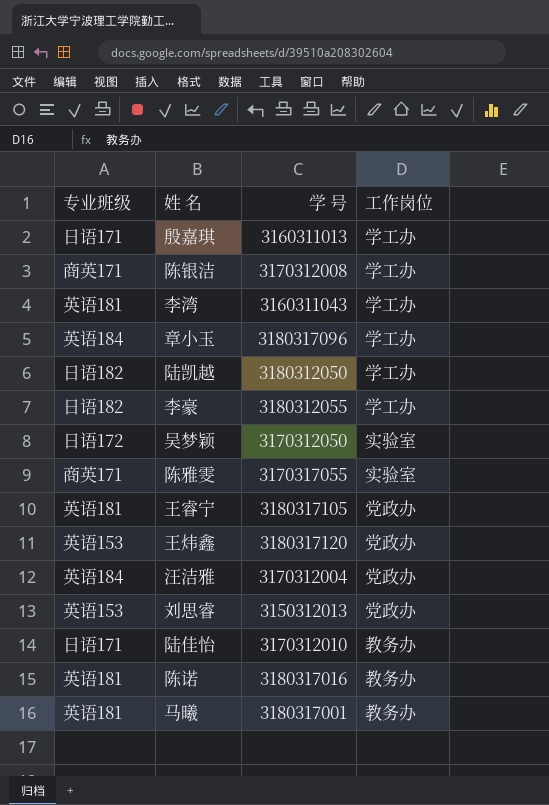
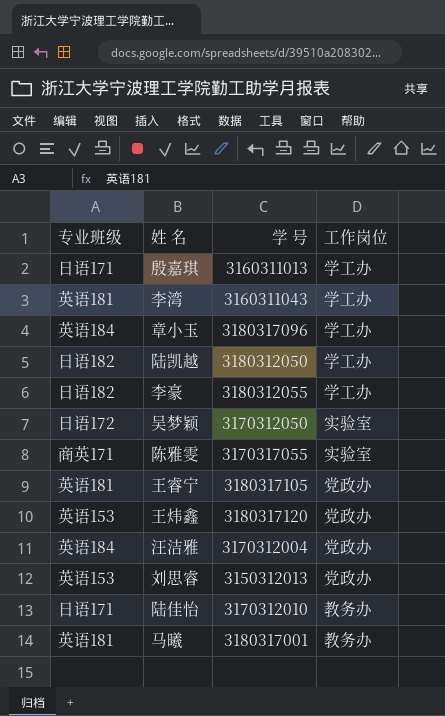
row 陈银洁: 商英171 | 3170312008 | 学工办 -> none
row 陈诺: 英语181 | 3180317016 | 教务办 -> none

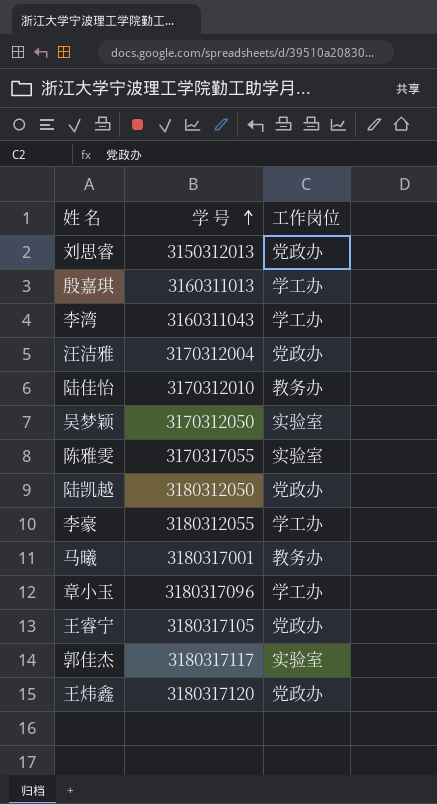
row order: none -> 学 号 ascending
column 专业班级 | position: 1 -> none
陆凯越 | 工作岗位: 学工办 -> 党政办
row 郭佳杰: none -> 3180317117 | 实验室

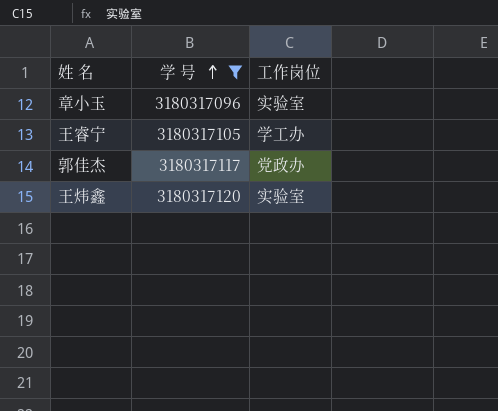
filter: none -> 学 号 >= 3180317096
章小玉 | 工作岗位: 学工办 -> 实验室
王睿宁 | 工作岗位: 党政办 -> 学工办
郭佳杰 | 工作岗位: 实验室 -> 党政办
王炜鑫 | 工作岗位: 党政办 -> 实验室

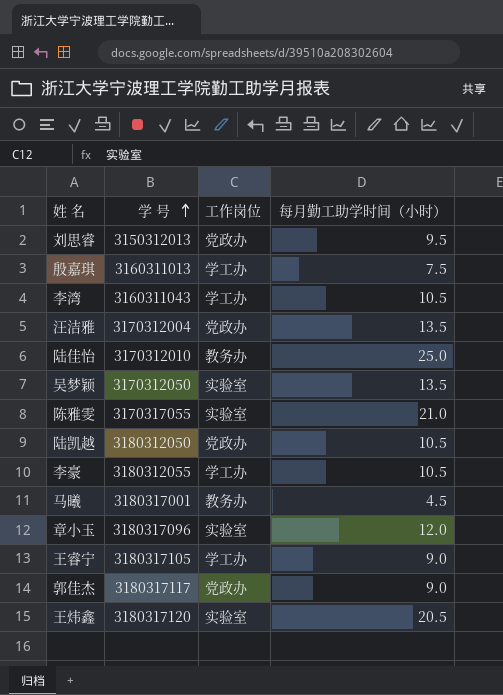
filter: 学 号 >= 3180317096 -> none
column 每月勤工助学时间（小时） | position: none -> 4

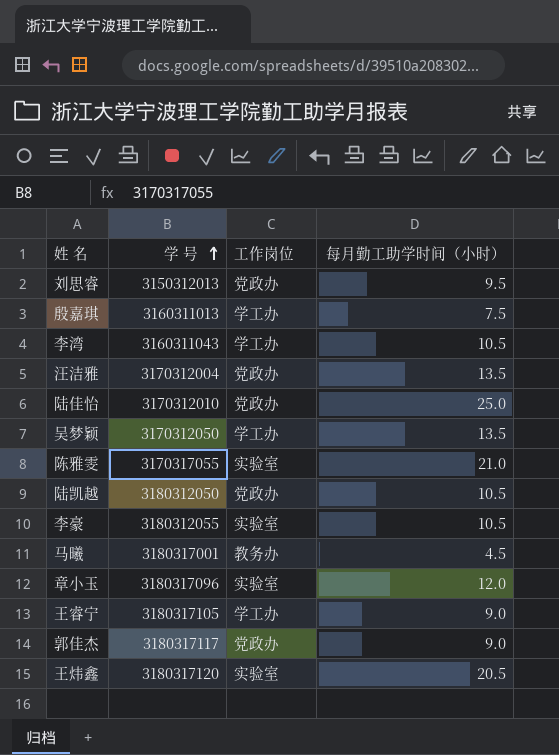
陆佳怡 | 工作岗位: 教务办 -> 党政办
吴梦颖 | 工作岗位: 实验室 -> 学工办
李豪 | 工作岗位: 学工办 -> 实验室

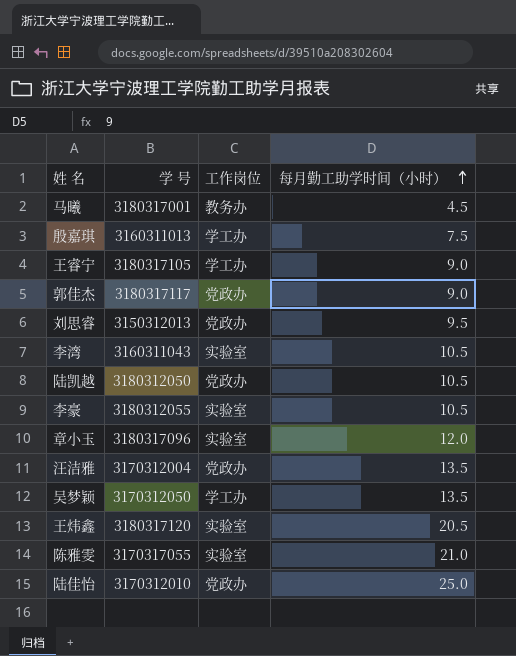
row order: 学 号 ascending -> 每月勤工助学时间（小时） ascending
李湾 | 工作岗位: 学工办 -> 实验室

